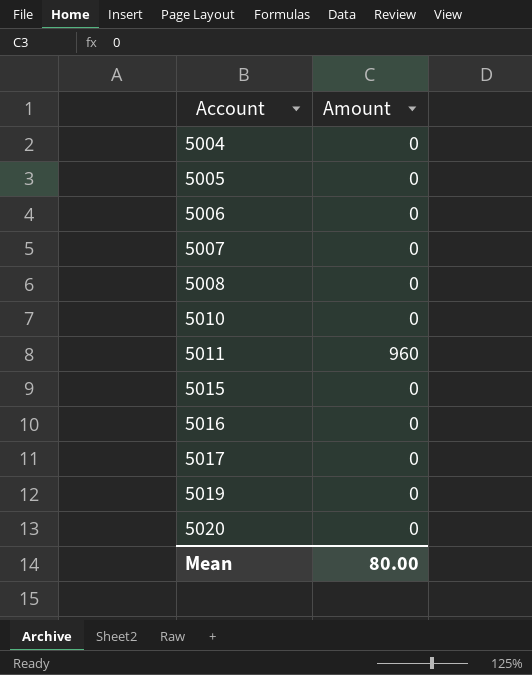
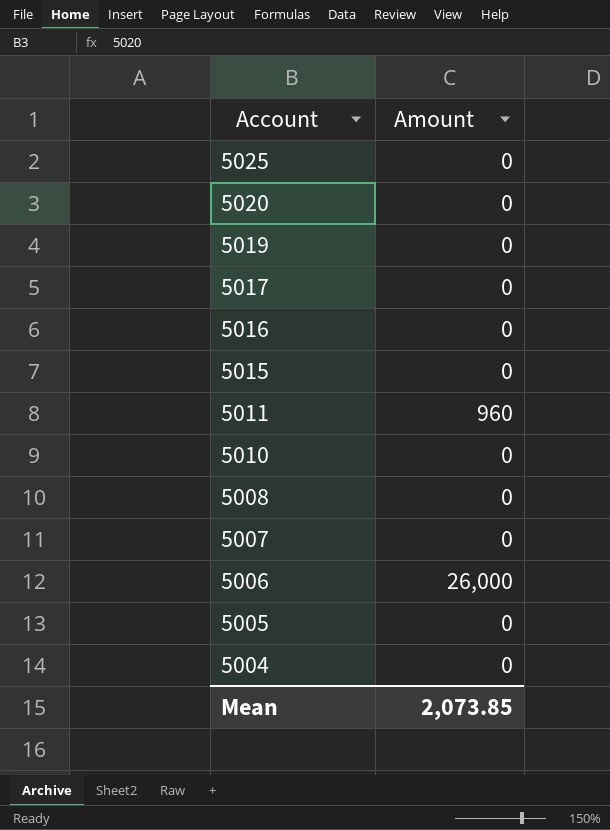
row order: Account ascending -> Account descending
row 5025: none -> 0
5006 | Amount: 0 -> 26,000
Mean | Amount: 80.00 -> 2,073.85

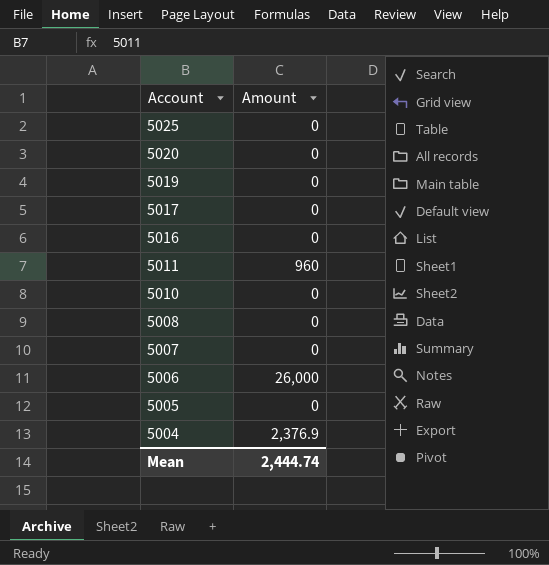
row 5015: 0 -> none
5004 | Amount: 0 -> 2,376.9
Mean | Amount: 2,073.85 -> 2,444.74

